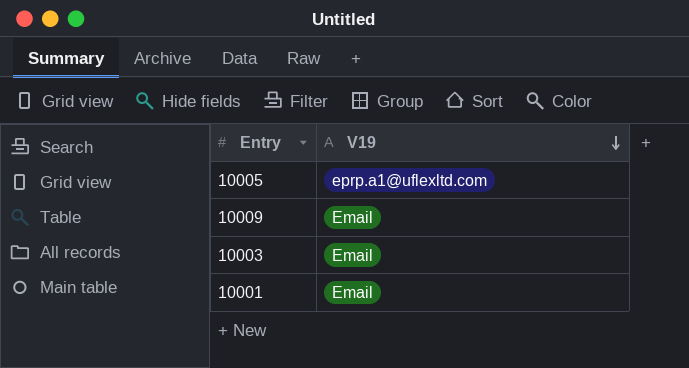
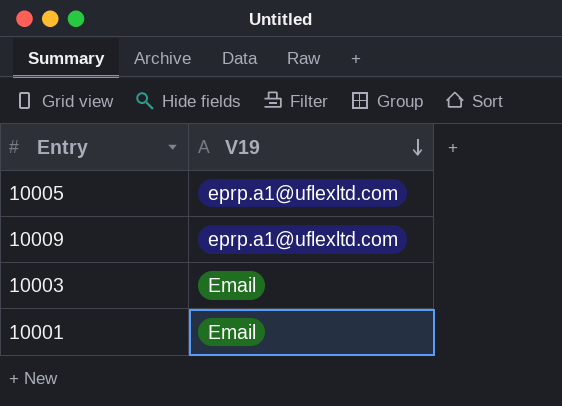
10009 | V19: Email -> eprp.a1@uflexltd.com

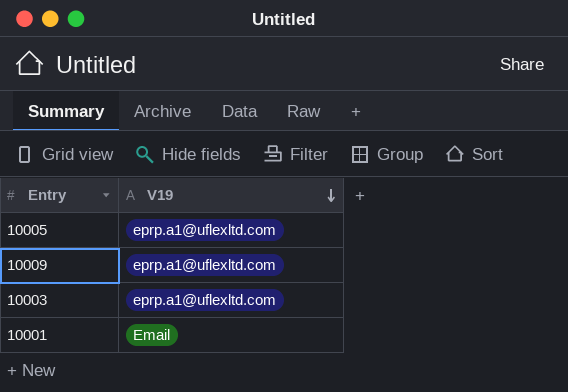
10003 | V19: Email -> eprp.a1@uflexltd.com

